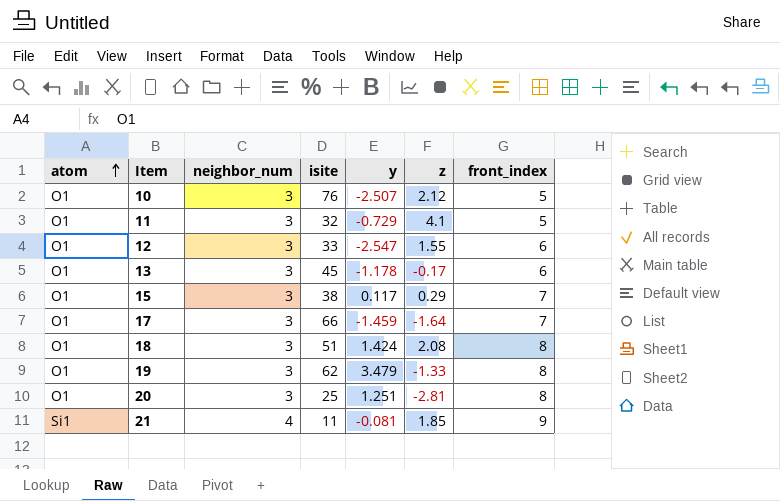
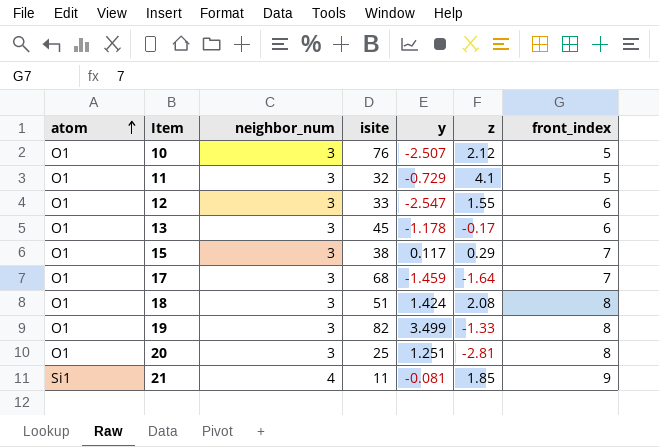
17 | isite: 66 -> 68
19 | isite: 62 -> 82
19 | y: 3.479 -> 3.499

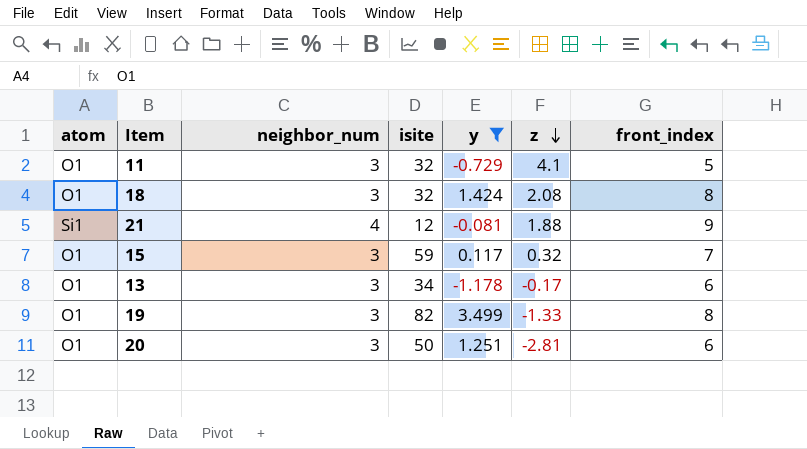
filter: none -> y >= -1.178
row order: atom ascending -> z descending
18 | isite: 51 -> 32
21 | isite: 11 -> 12
21 | z: 1.85 -> 1.88
15 | isite: 38 -> 59
15 | z: 0.29 -> 0.32
13 | isite: 45 -> 34
20 | isite: 25 -> 50
20 | front_index: 8 -> 6

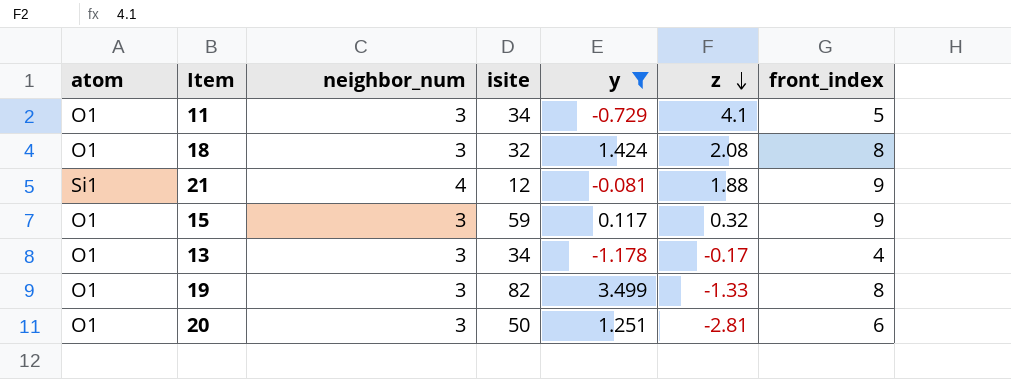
11 | isite: 32 -> 34
15 | front_index: 7 -> 9
13 | front_index: 6 -> 4

